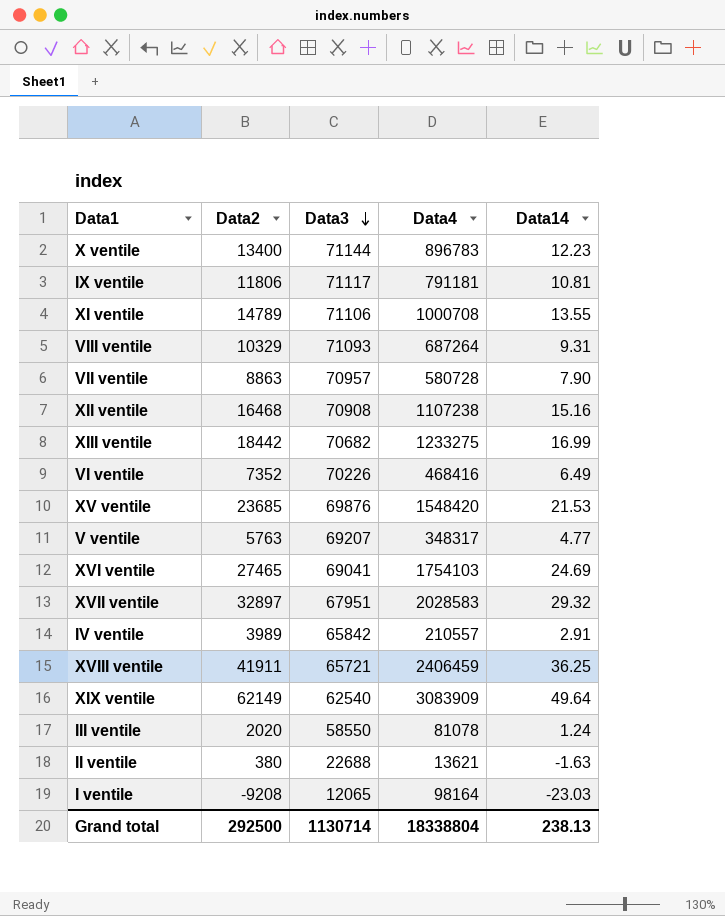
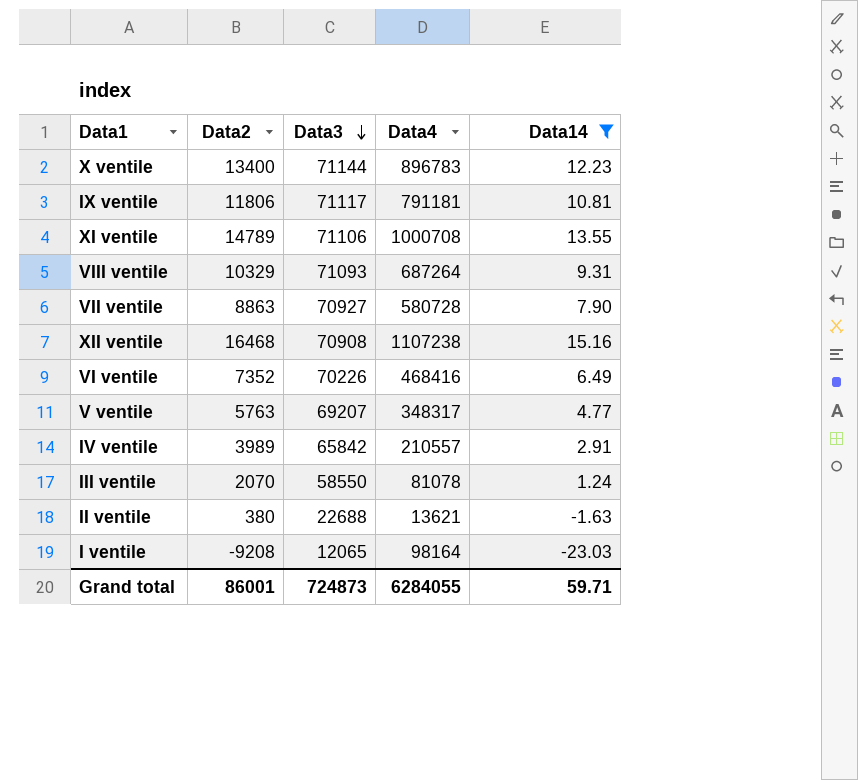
filter: none -> Data14 <= 15.16
VII ventile | Data3: 70957 -> 70927
III ventile | Data2: 2020 -> 2070
Grand total | Data2: 292500 -> 86001
Grand total | Data3: 1130714 -> 724873
Grand total | Data4: 18338804 -> 6284055
Grand total | Data14: 238.13 -> 59.71

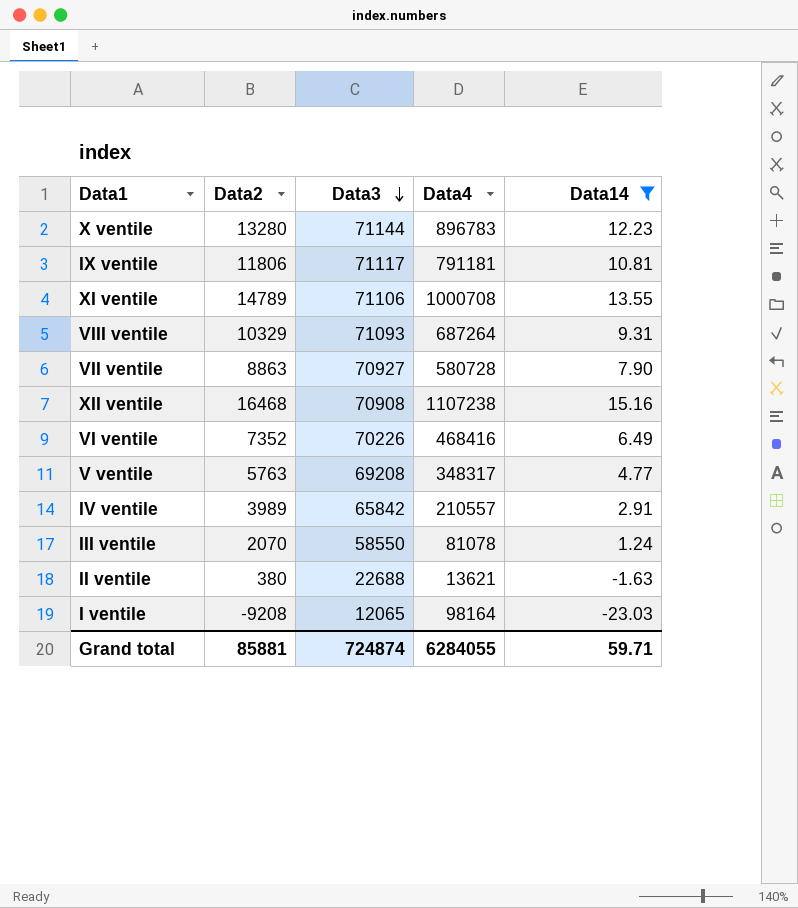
X ventile | Data2: 13400 -> 13280
V ventile | Data3: 69207 -> 69208
Grand total | Data2: 86001 -> 85881
Grand total | Data3: 724873 -> 724874

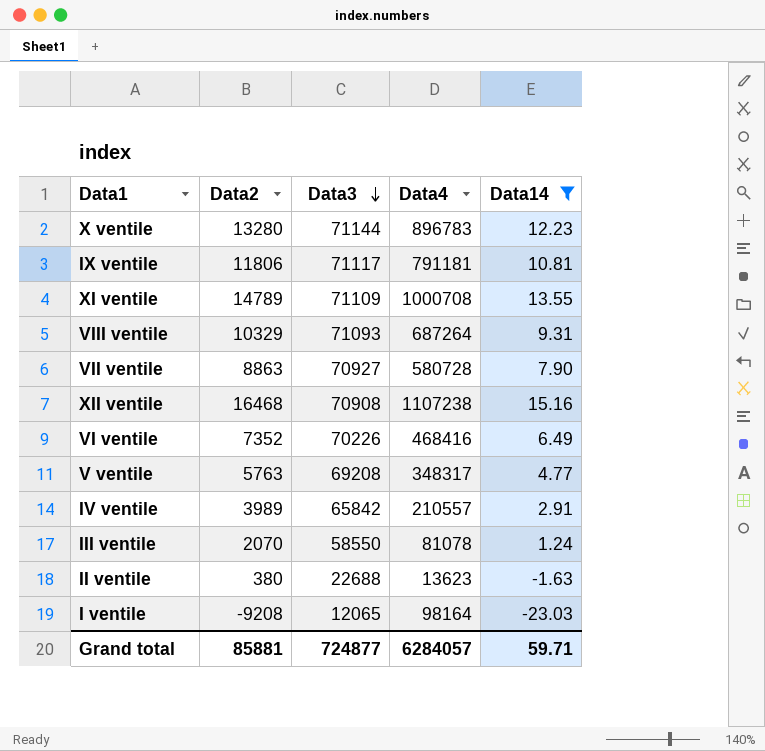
XI ventile | Data3: 71106 -> 71109
II ventile | Data4: 13621 -> 13623
Grand total | Data3: 724874 -> 724877
Grand total | Data4: 6284055 -> 6284057

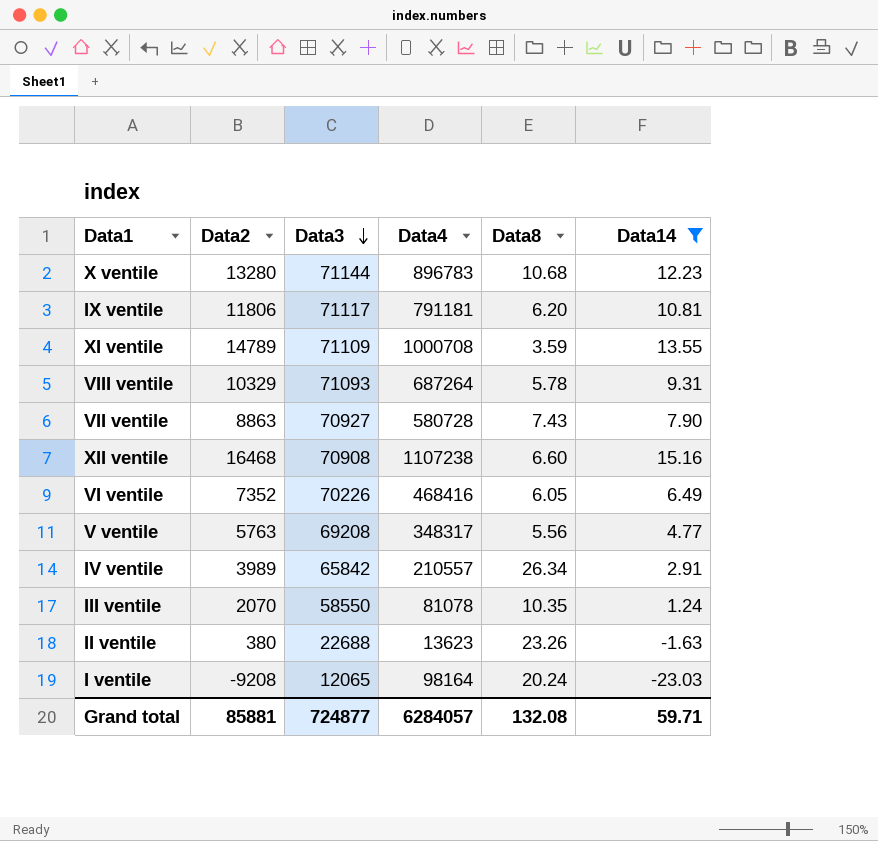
column Data8 | position: none -> 5

